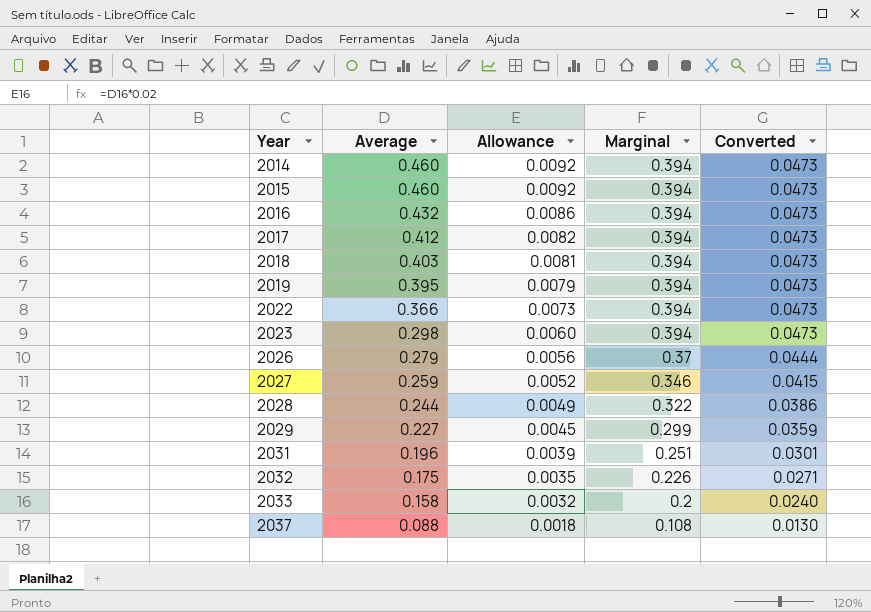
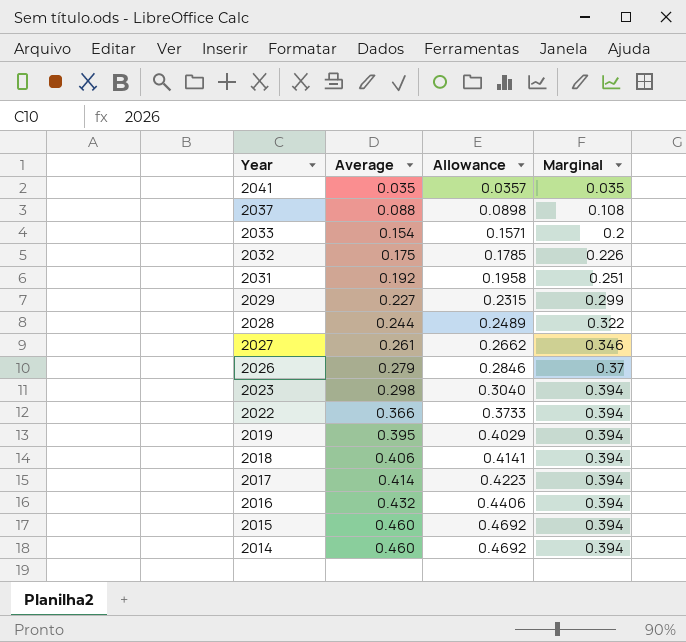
row order: Year ascending -> Year descending
column Converted | formula: [Marginal] * 0.12 -> none
column Allowance | formula: [Average] * 0.02 -> [Average] * 1.02
row 2041: none -> 0.035 | 0.0357 | 0.035
2033 | Average: 0.158 -> 0.154
2031 | Average: 0.196 -> 0.192
2027 | Average: 0.259 -> 0.261
2018 | Average: 0.403 -> 0.406
2017 | Average: 0.412 -> 0.414

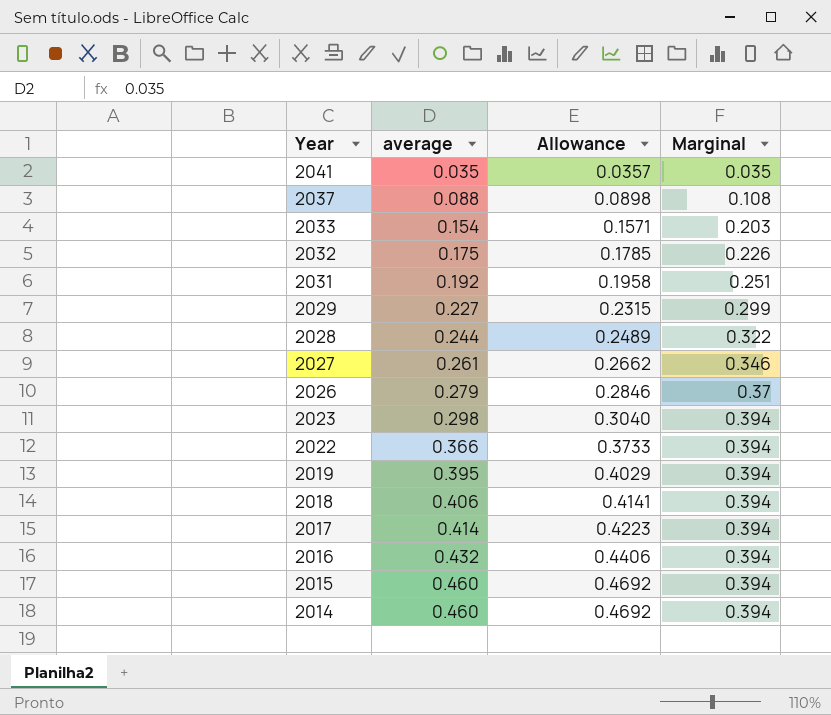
column name: Average -> average
2033 | Marginal: 0.2 -> 0.203

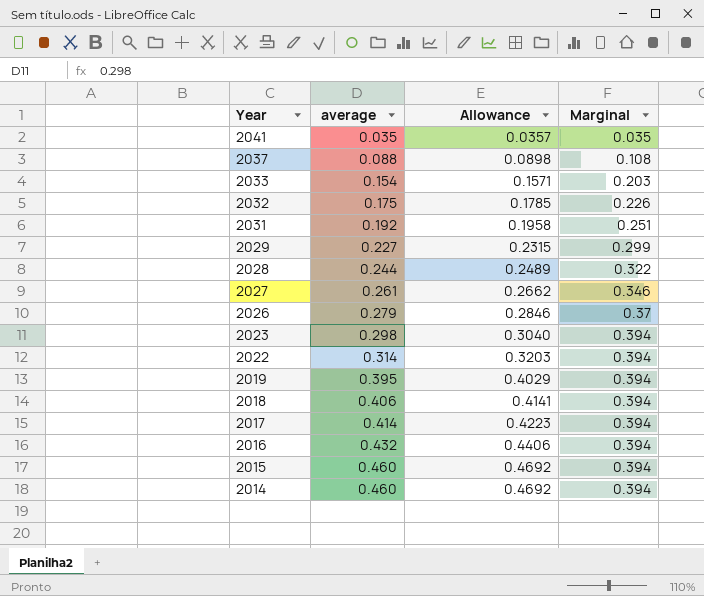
2022 | average: 0.366 -> 0.314
2022 | Allowance: 0.3733 -> 0.3203

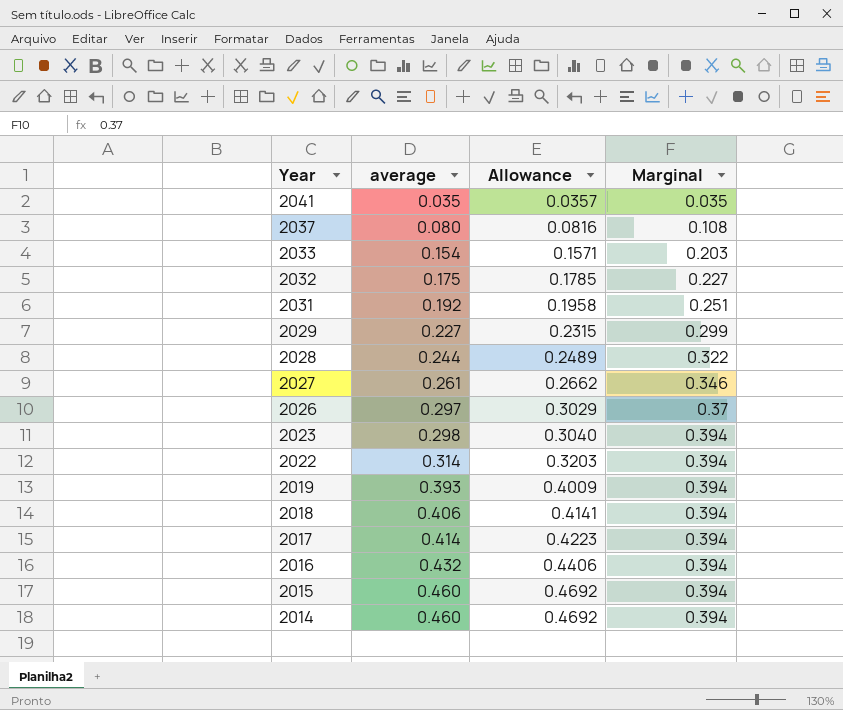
2037 | average: 0.088 -> 0.080
2037 | Allowance: 0.0898 -> 0.0816
2032 | Marginal: 0.226 -> 0.227
2026 | average: 0.279 -> 0.297
2026 | Allowance: 0.2846 -> 0.3029
2019 | average: 0.395 -> 0.393
2019 | Allowance: 0.4029 -> 0.4009

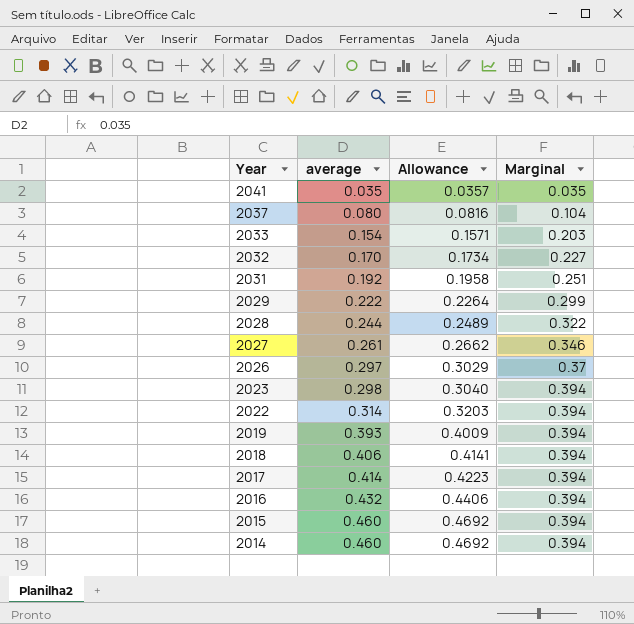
2037 | Marginal: 0.108 -> 0.104
2032 | average: 0.175 -> 0.170
2032 | Allowance: 0.1785 -> 0.1734
2029 | average: 0.227 -> 0.222
2029 | Allowance: 0.2315 -> 0.2264

